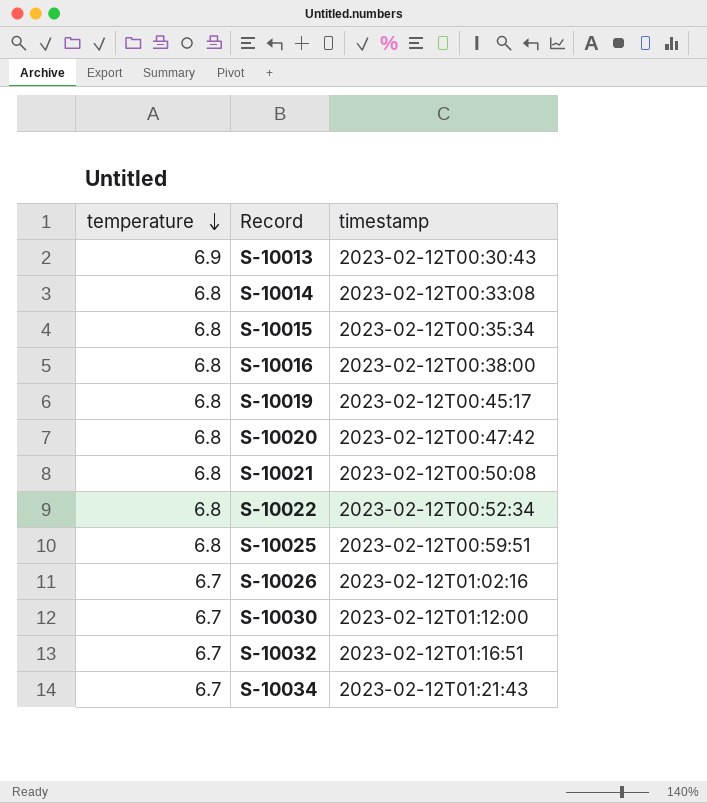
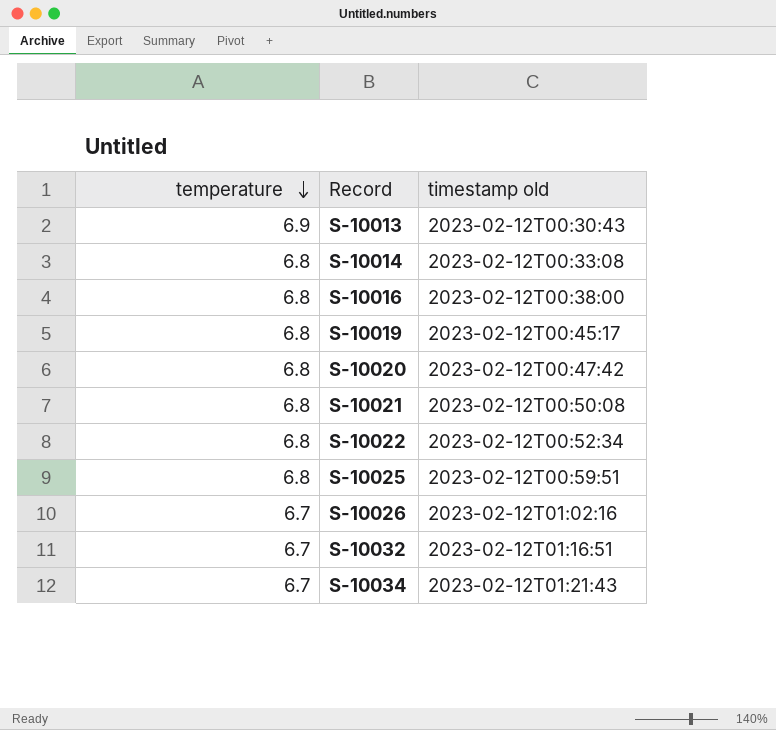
column name: timestamp -> timestamp old
row S-10015: 6.8 | 2023-02-12T00:35:34 -> none
row S-10030: 6.7 | 2023-02-12T01:12:00 -> none

